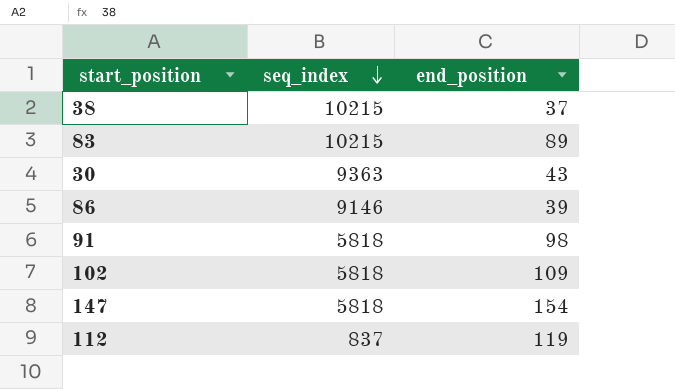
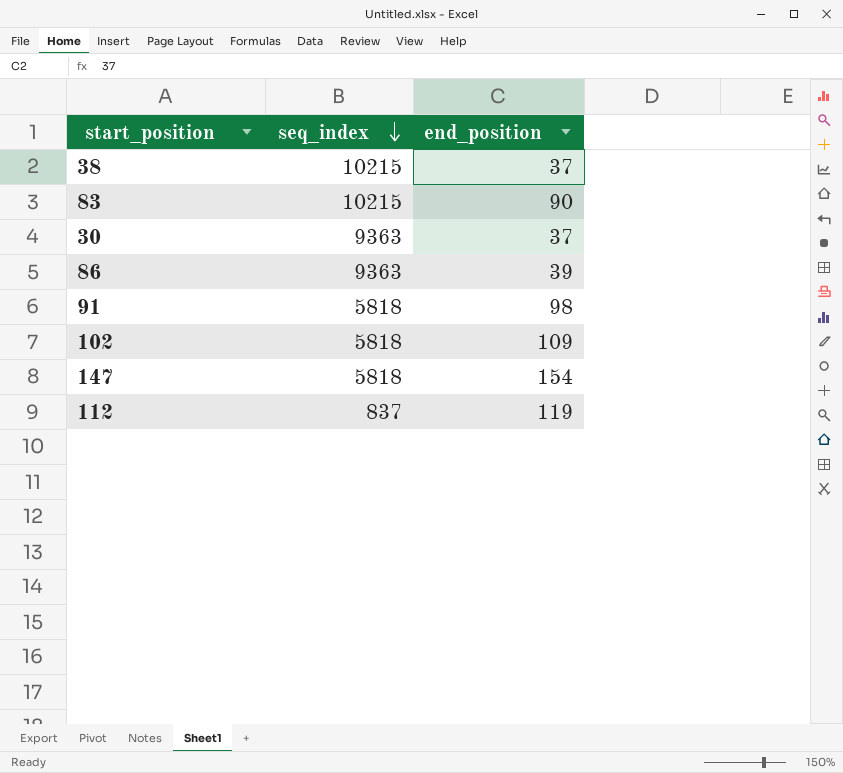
83 | end_position: 89 -> 90
30 | end_position: 43 -> 37
86 | seq_index: 9146 -> 9363

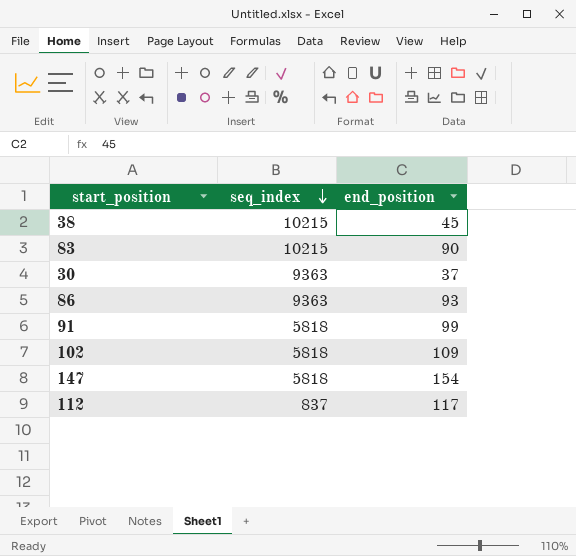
38 | end_position: 37 -> 45
86 | end_position: 39 -> 93
91 | end_position: 98 -> 99
112 | end_position: 119 -> 117

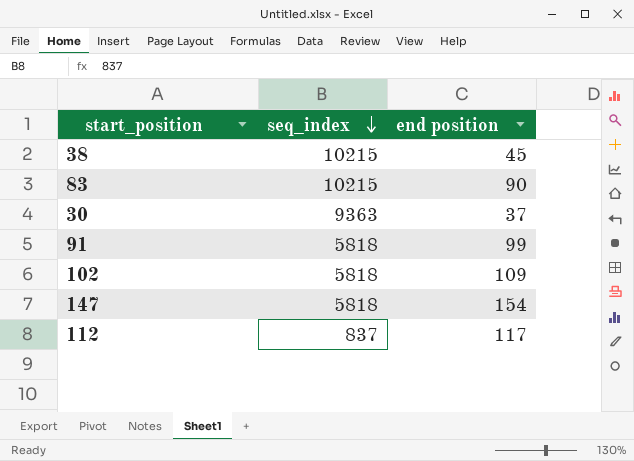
column name: end_position -> end position
row 86: 9363 | 93 -> none

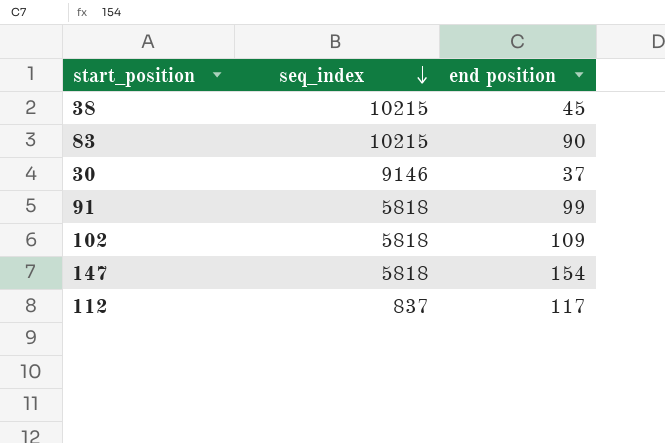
30 | seq_index: 9363 -> 9146

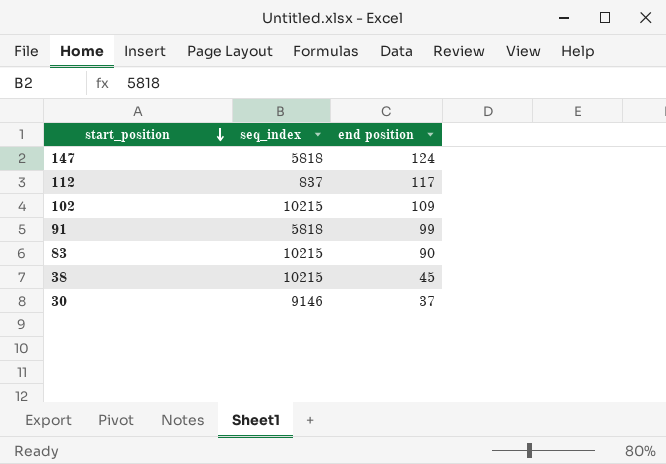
row order: seq_index descending -> start_position descending
147 | end position: 154 -> 124
102 | seq_index: 5818 -> 10215

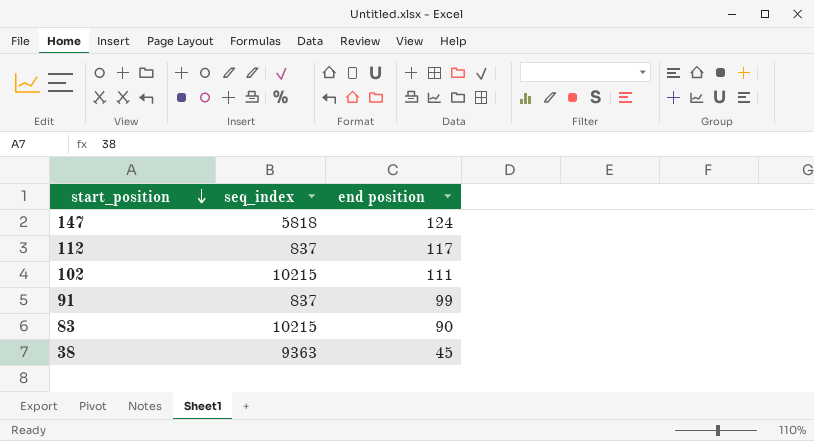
row 30: 9146 | 37 -> none
102 | end position: 109 -> 111
91 | seq_index: 5818 -> 837
38 | seq_index: 10215 -> 9363

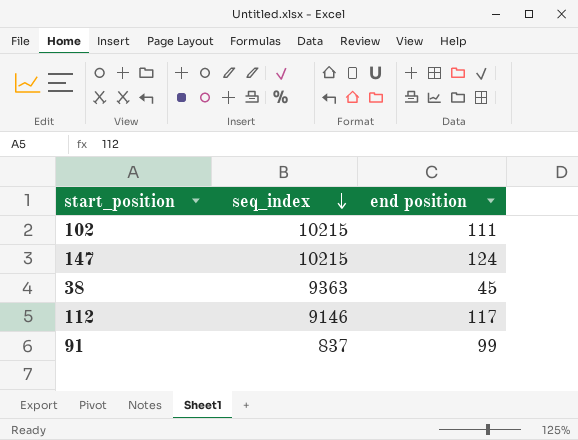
row order: start_position descending -> seq_index descending
row 83: 10215 | 90 -> none
147 | seq_index: 5818 -> 10215
112 | seq_index: 837 -> 9146

